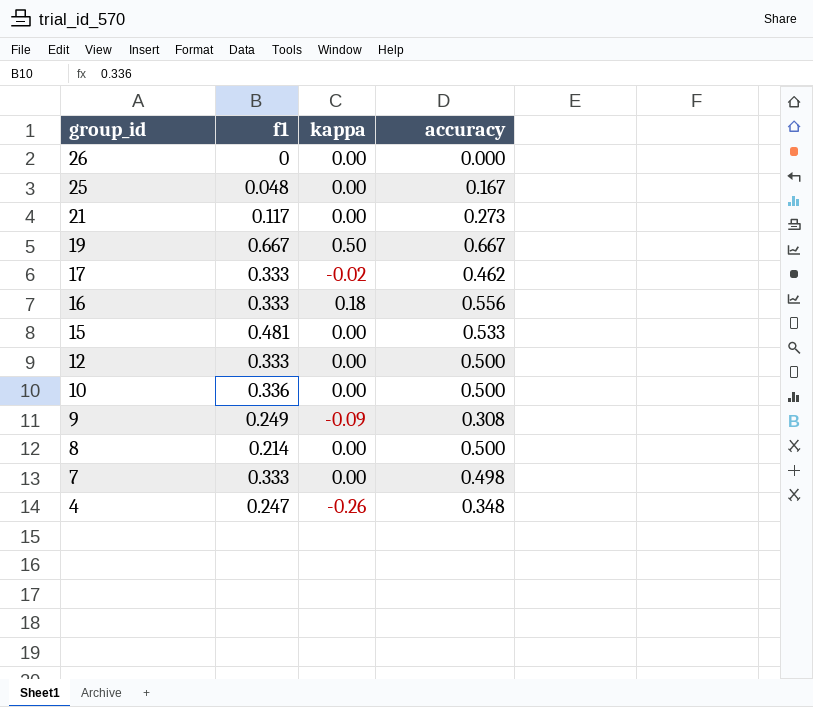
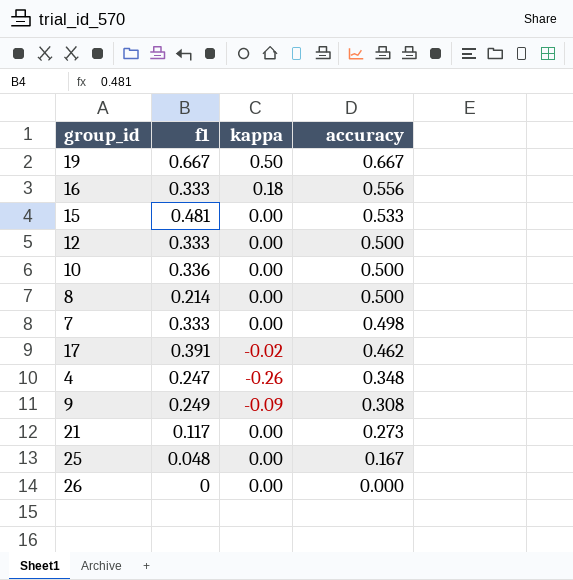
row order: group_id descending -> accuracy descending
17 | f1: 0.333 -> 0.391

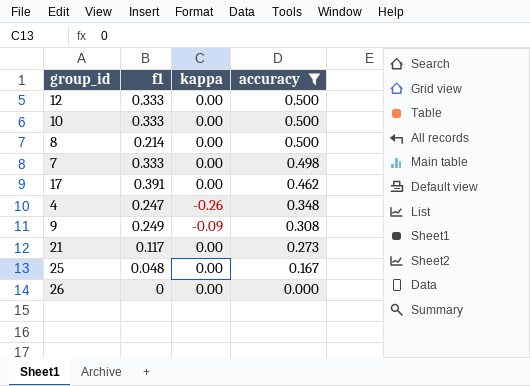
filter: none -> accuracy <= 0.500
10 | f1: 0.336 -> 0.333
17 | kappa: -0.02 -> 0.00

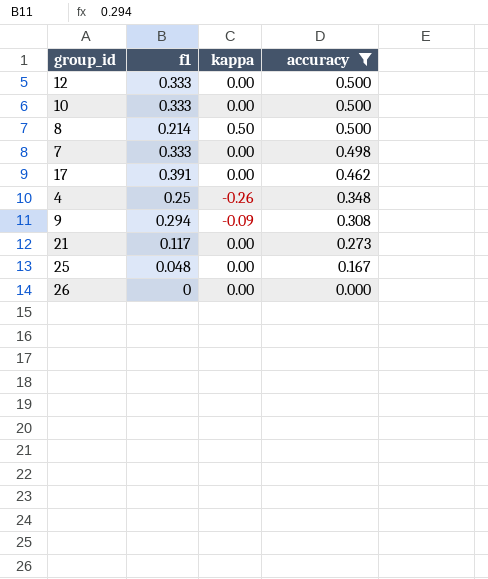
8 | kappa: 0.00 -> 0.50
4 | f1: 0.247 -> 0.25
9 | f1: 0.249 -> 0.294

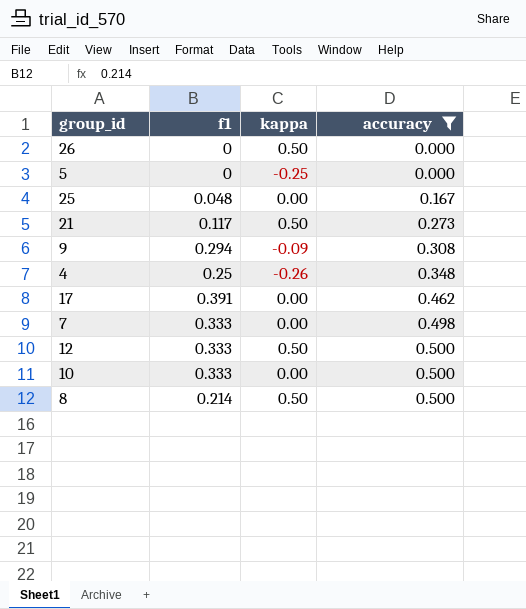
row order: accuracy descending -> accuracy ascending
26 | kappa: 0.00 -> 0.50
row 5: none -> 0 | -0.25 | 0.000
21 | kappa: 0.00 -> 0.50
12 | kappa: 0.00 -> 0.50

